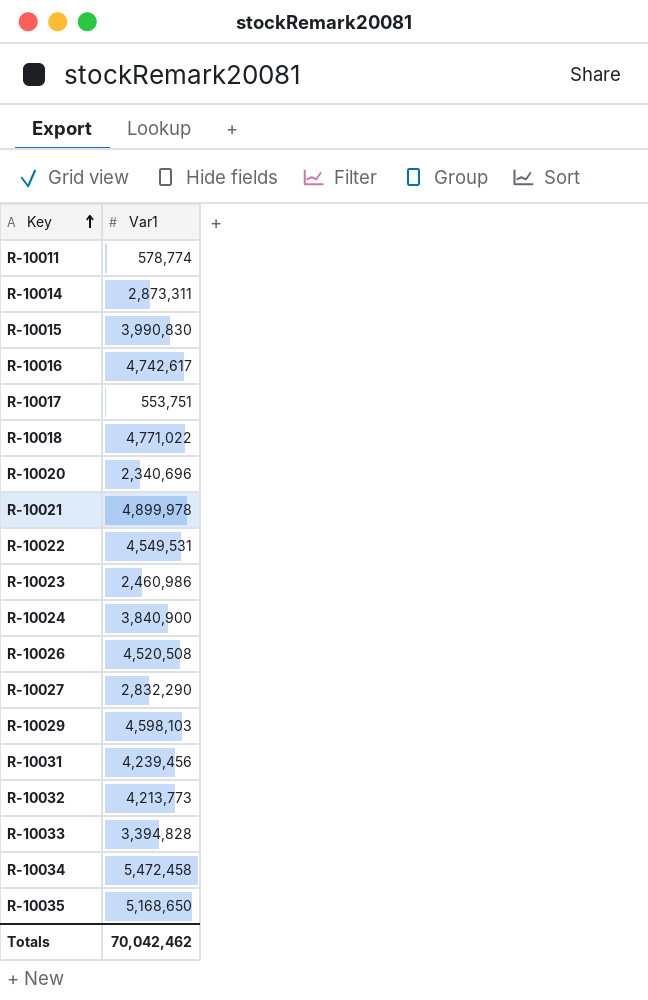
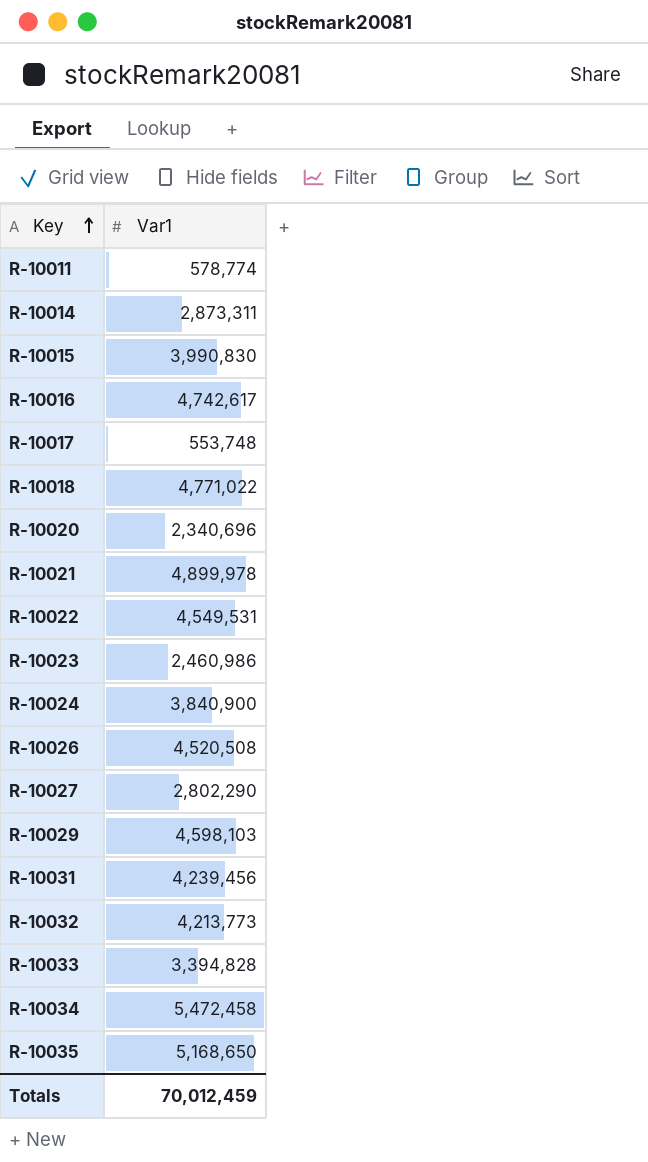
R-10017 | Var1: 553,751 -> 553,748
R-10027 | Var1: 2,832,290 -> 2,802,290
Totals | Var1: 70,042,462 -> 70,012,459

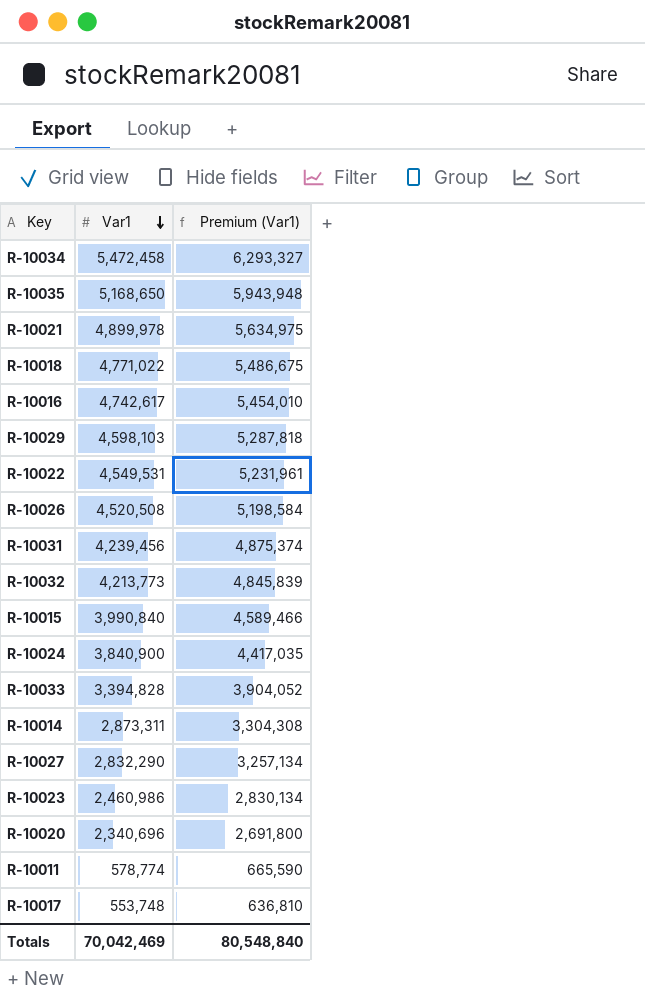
row order: Key ascending -> Var1 descending
column Premium (Var1) | formula: none -> [Var1] * 1.15
R-10015 | Var1: 3,990,830 -> 3,990,840
R-10027 | Var1: 2,802,290 -> 2,832,290
Totals | Var1: 70,012,459 -> 70,042,469

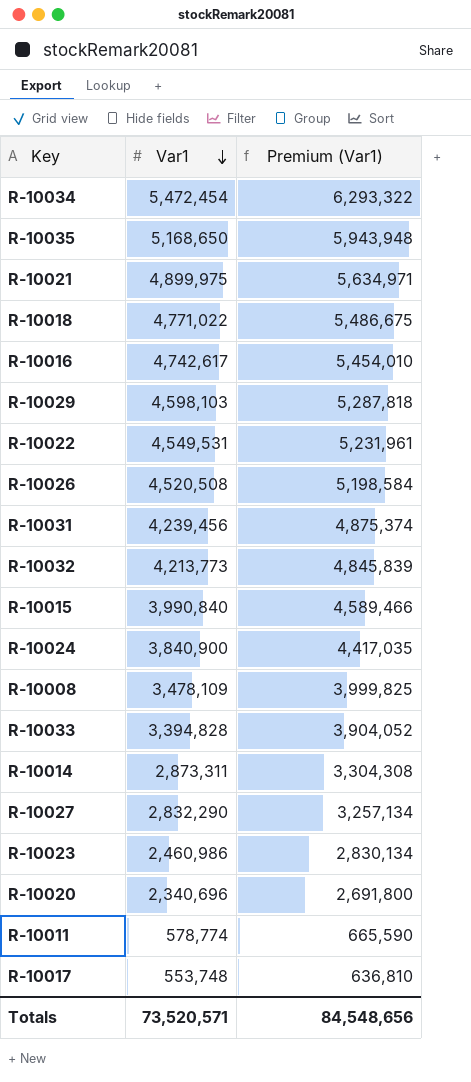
R-10034 | Var1: 5,472,458 -> 5,472,454
R-10034 | Premium (Var1): 6,293,327 -> 6,293,322
R-10021 | Var1: 4,899,978 -> 4,899,975
R-10021 | Premium (Var1): 5,634,975 -> 5,634,971
row R-10008: none -> 3,478,109 | 3,999,825
Totals | Var1: 70,042,469 -> 73,520,571
Totals | Premium (Var1): 80,548,840 -> 84,548,656

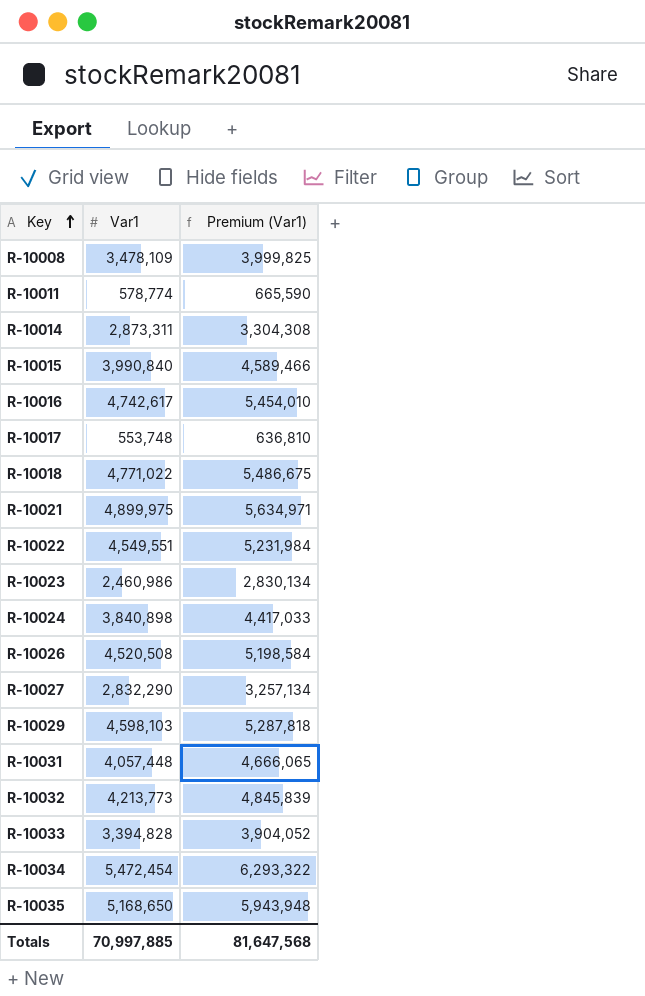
row order: Var1 descending -> Key ascending
row R-10020: 2,340,696 | 2,691,800 -> none
R-10022 | Var1: 4,549,531 -> 4,549,551
R-10022 | Premium (Var1): 5,231,961 -> 5,231,984
R-10024 | Var1: 3,840,900 -> 3,840,898
R-10024 | Premium (Var1): 4,417,035 -> 4,417,033
R-10031 | Var1: 4,239,456 -> 4,057,448
R-10031 | Premium (Var1): 4,875,374 -> 4,666,065
Totals | Var1: 73,520,571 -> 70,997,885
Totals | Premium (Var1): 84,548,656 -> 81,647,568

